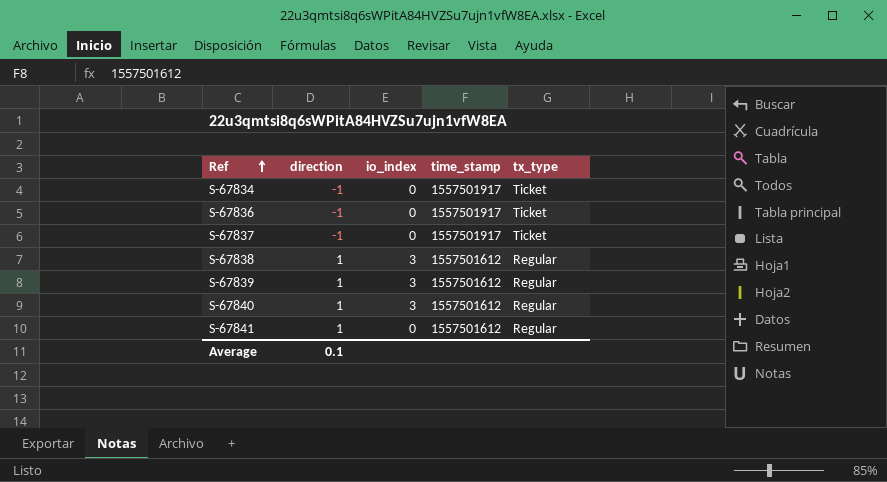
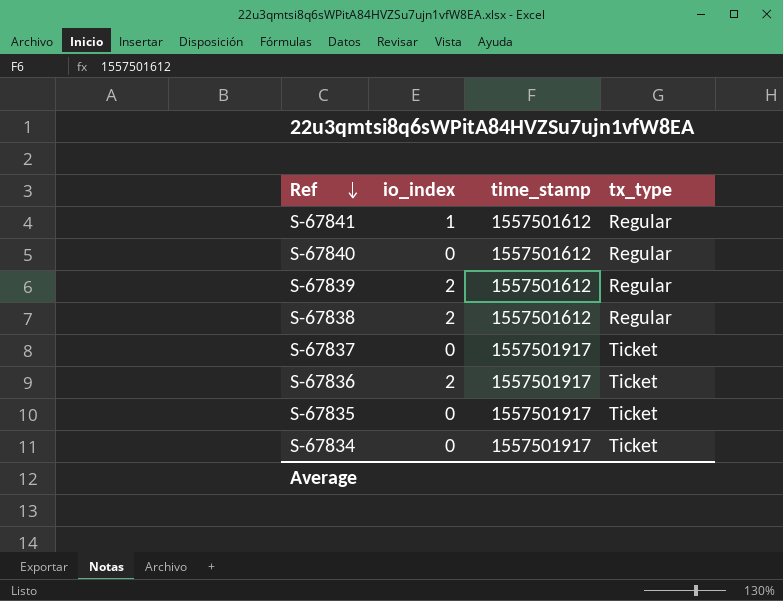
row order: Ref ascending -> Ref descending
column direction | position: 2 -> none
S-67841 | io_index: 0 -> 1
S-67840 | io_index: 3 -> 0
S-67839 | io_index: 3 -> 2
S-67838 | io_index: 3 -> 2
S-67836 | io_index: 0 -> 2
row S-67835: none -> 0 | 1557501917 | Ticket

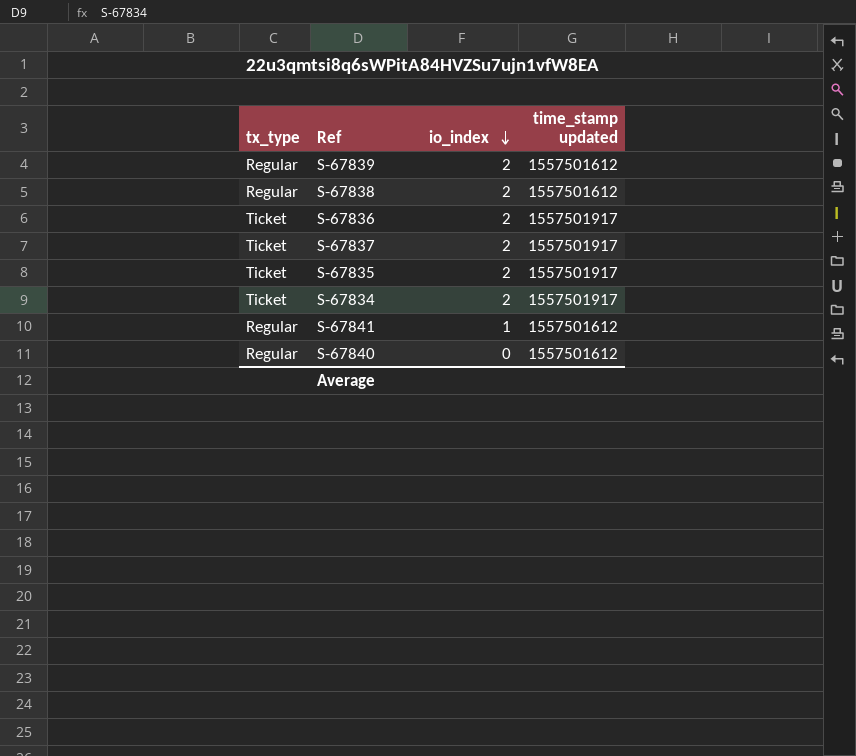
row order: Ref descending -> io_index descending
column tx_type | position: 4 -> 1
column name: time_stamp -> time_stamp updated
S-67837 | io_index: 0 -> 2
S-67835 | io_index: 0 -> 2
S-67834 | io_index: 0 -> 2

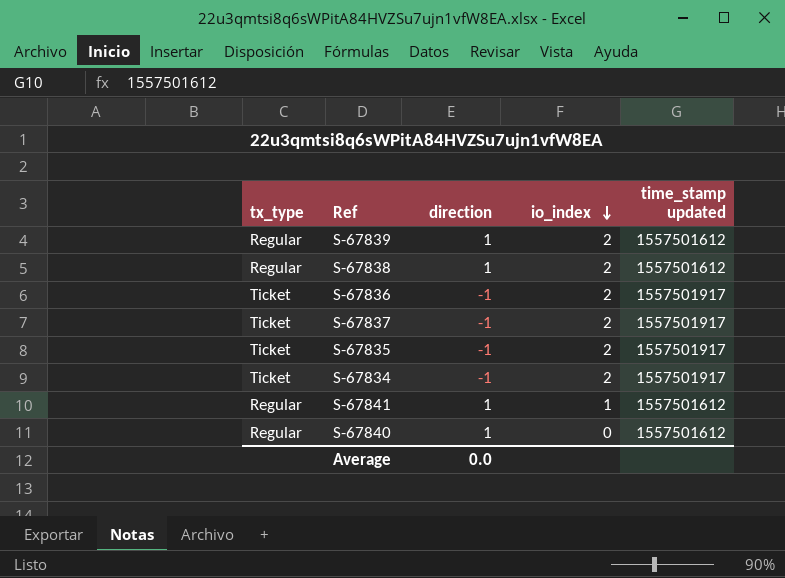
column direction | position: none -> 3

